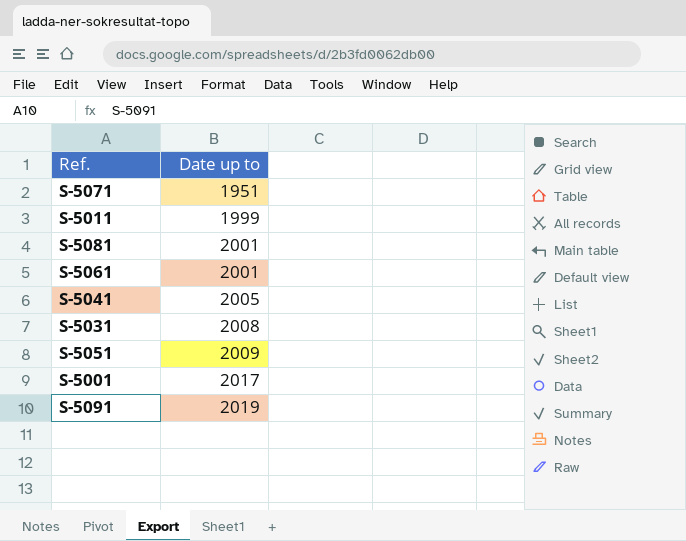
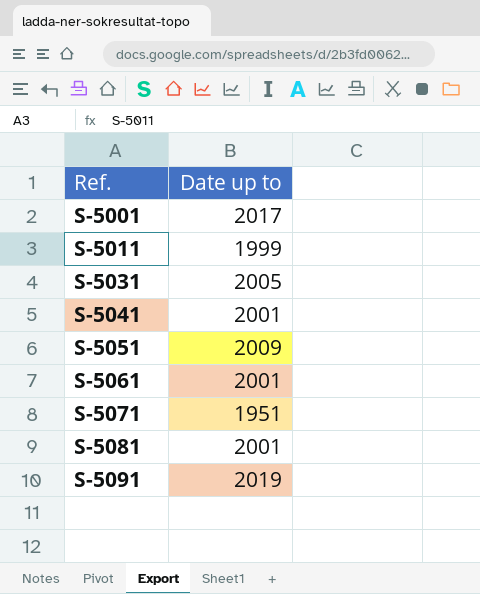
row order: Date up to ascending -> Ref. ascending
S-5031 | Date up to: 2008 -> 2005
S-5041 | Date up to: 2005 -> 2001

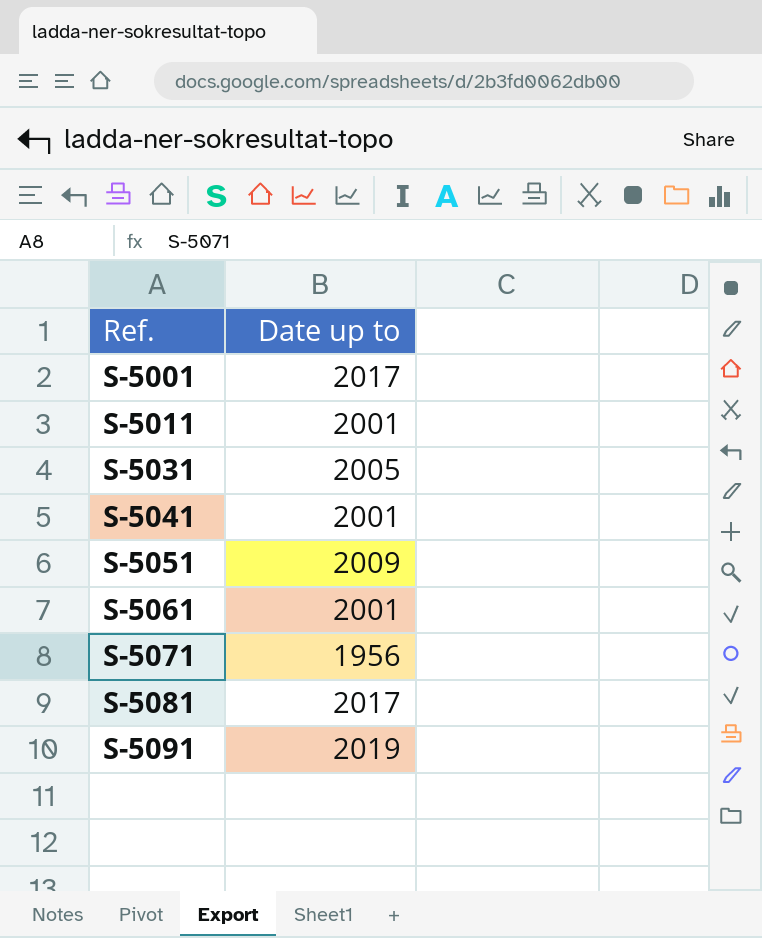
S-5011 | Date up to: 1999 -> 2001
S-5071 | Date up to: 1951 -> 1956
S-5081 | Date up to: 2001 -> 2017

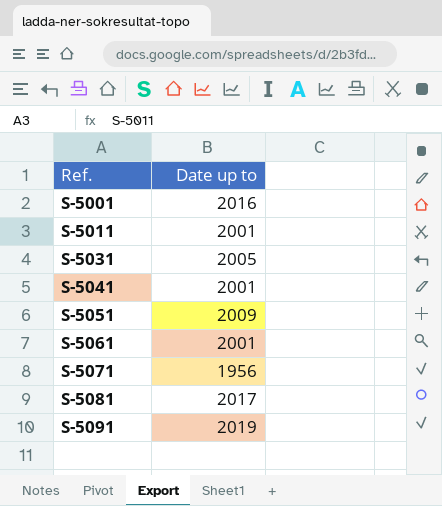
S-5001 | Date up to: 2017 -> 2016

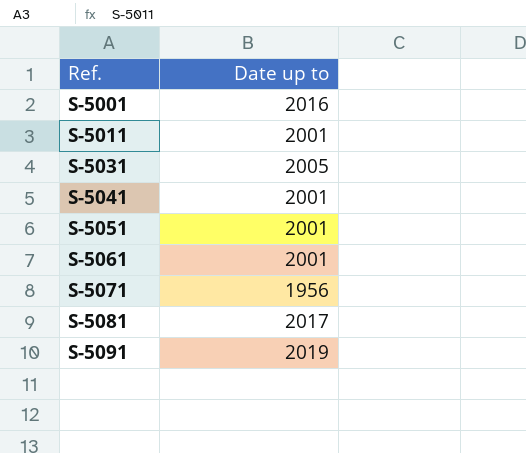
S-5051 | Date up to: 2009 -> 2001

